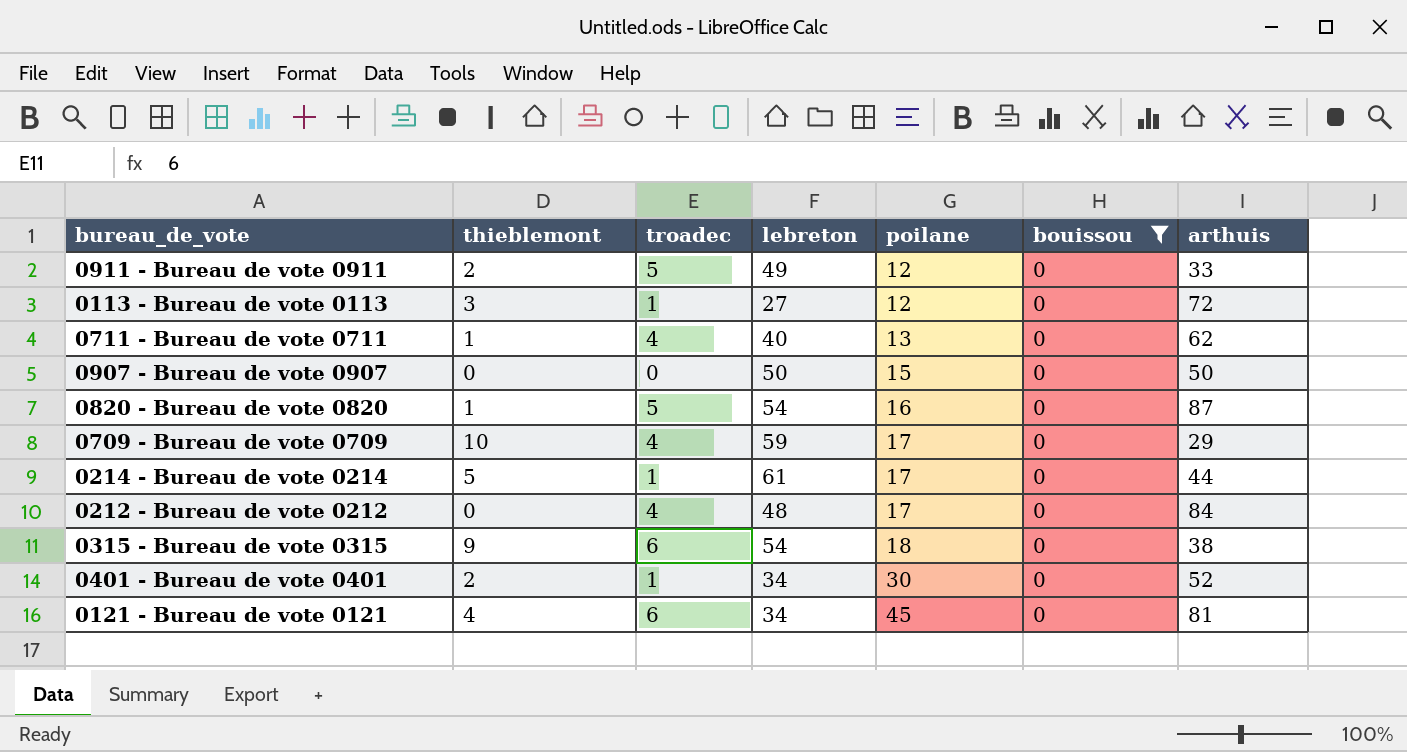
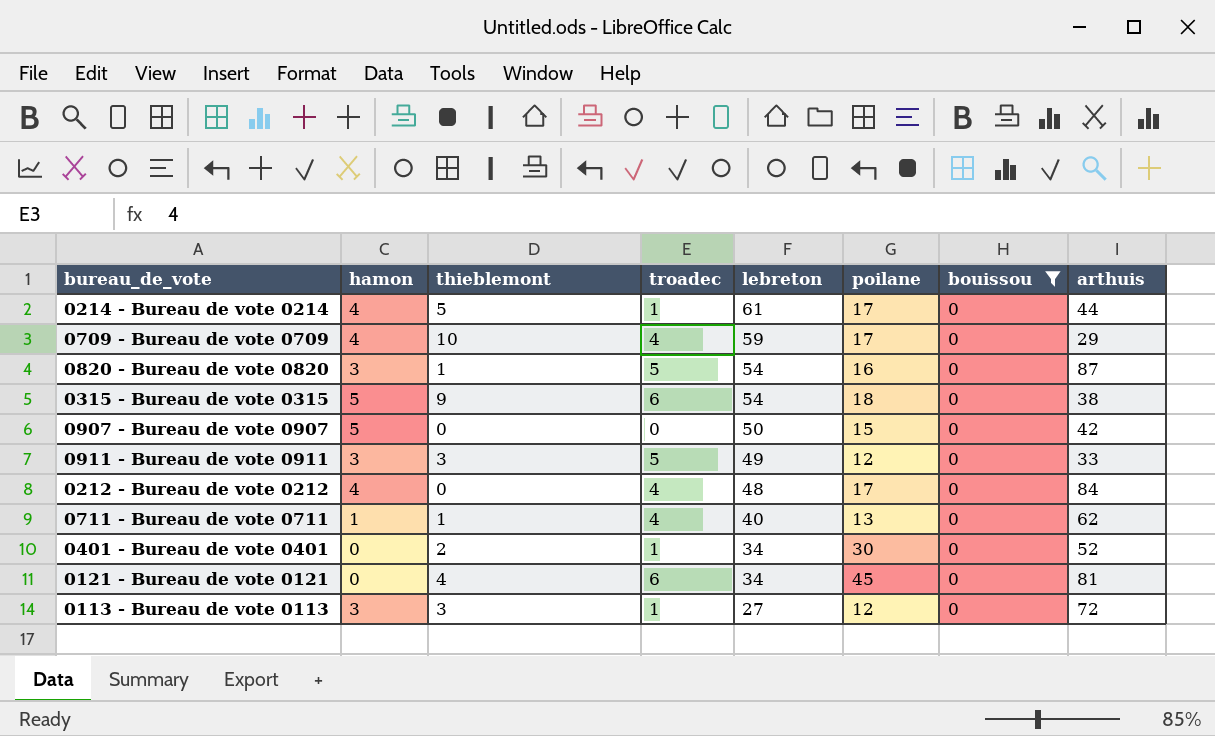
row order: poilane ascending -> lebreton descending
column hamon | position: none -> 2
0907 - Bureau de vote 0907 | arthuis: 50 -> 42
0911 - Bureau de vote 0911 | thieblemont: 2 -> 3

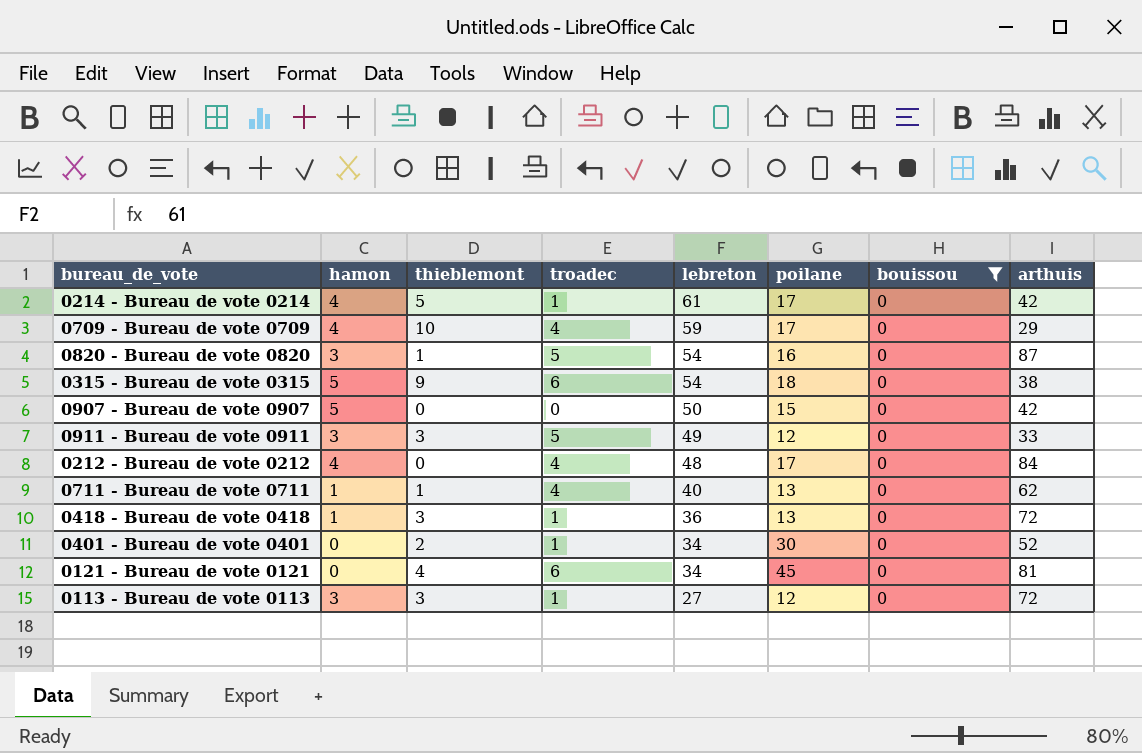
0214 - Bureau de vote 0214 | arthuis: 44 -> 42
row 0418 - Bureau de vote 0418: none -> 1 | 3 | 1 | 36 | 13 | 0 | 72

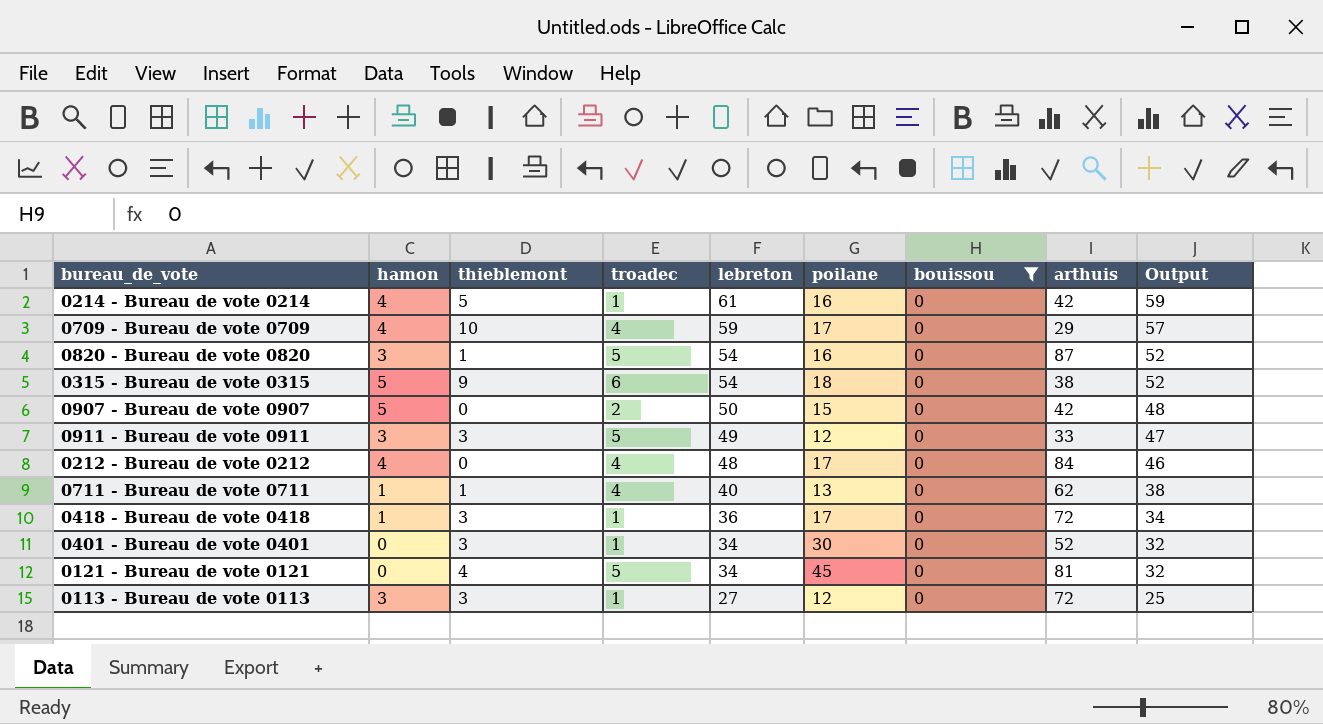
column Output | formula: none -> [lebreton] - 2
0214 - Bureau de vote 0214 | poilane: 17 -> 16
0907 - Bureau de vote 0907 | troadec: 0 -> 2
0418 - Bureau de vote 0418 | poilane: 13 -> 17
0401 - Bureau de vote 0401 | thieblemont: 2 -> 3
0121 - Bureau de vote 0121 | troadec: 6 -> 5

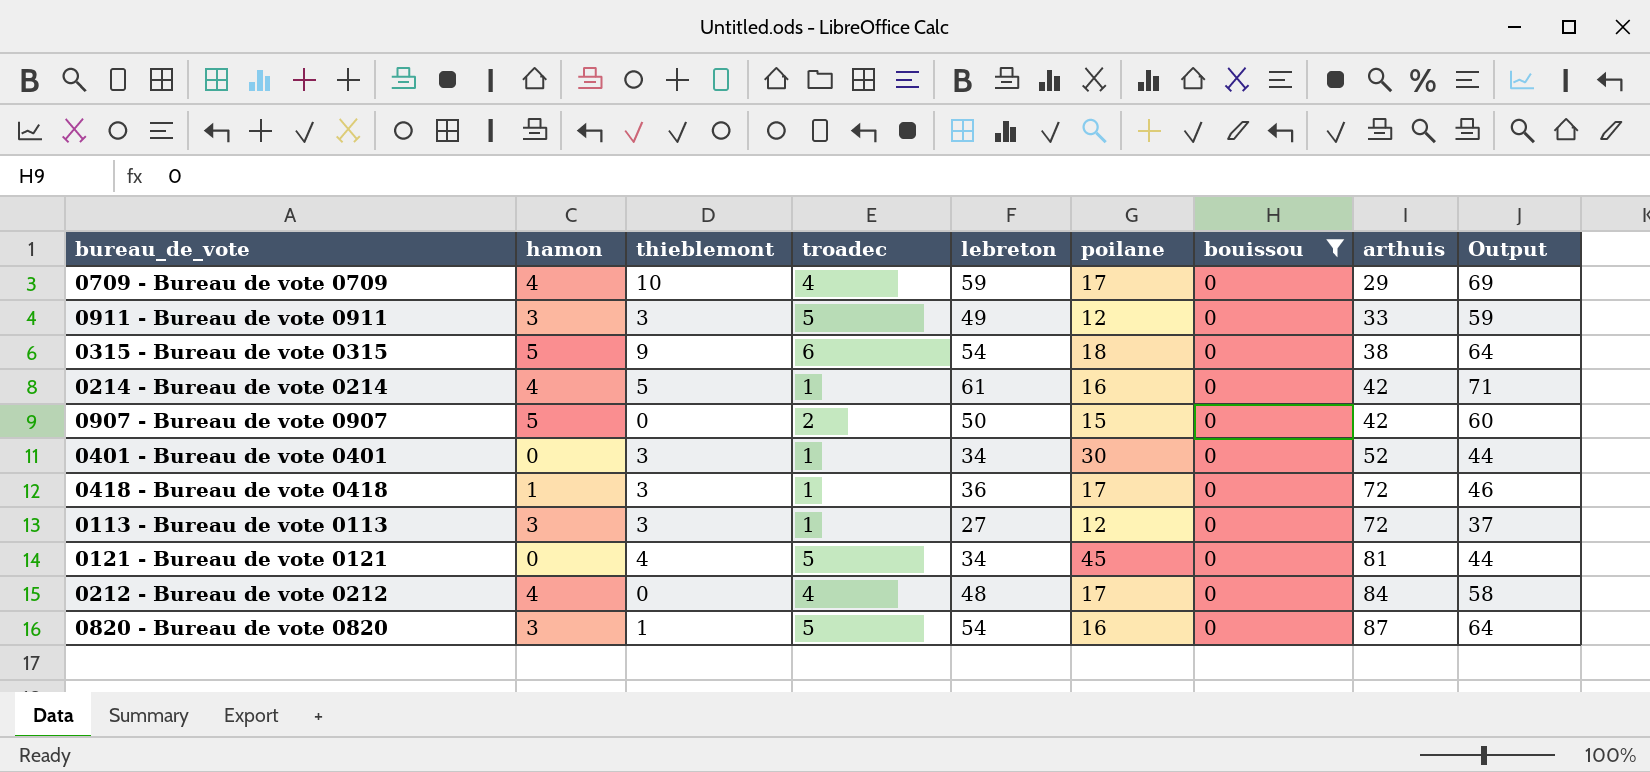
row order: lebreton descending -> arthuis ascending
column Output | formula: [lebreton] - 2 -> [lebreton] + 10
row 0711 - Bureau de vote 0711: 1 | 1 | 4 | 40 | 13 | 0 | 62 | 38 -> none

